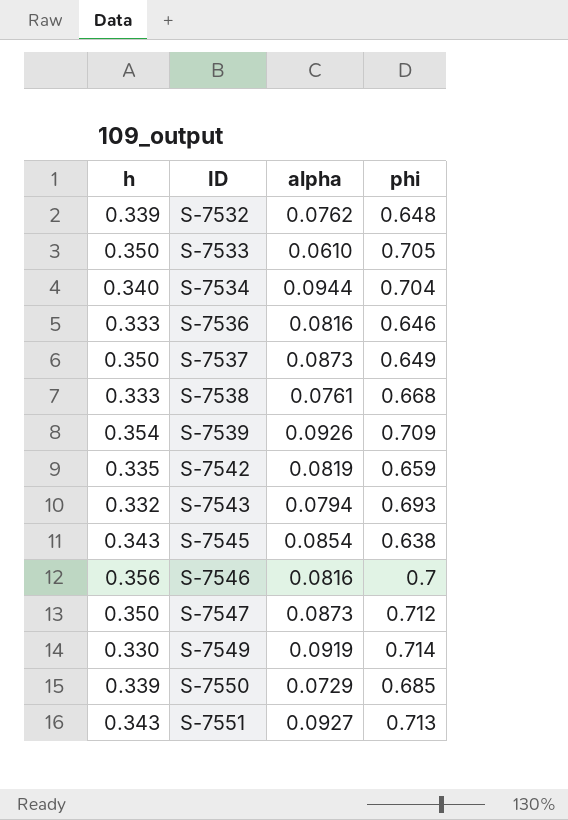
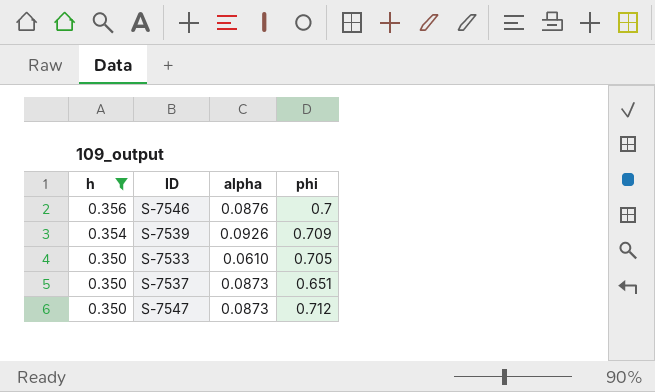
filter: none -> h >= 0.350
row order: ID ascending -> h descending
S-7546 | alpha: 0.0816 -> 0.0876
S-7537 | phi: 0.649 -> 0.651

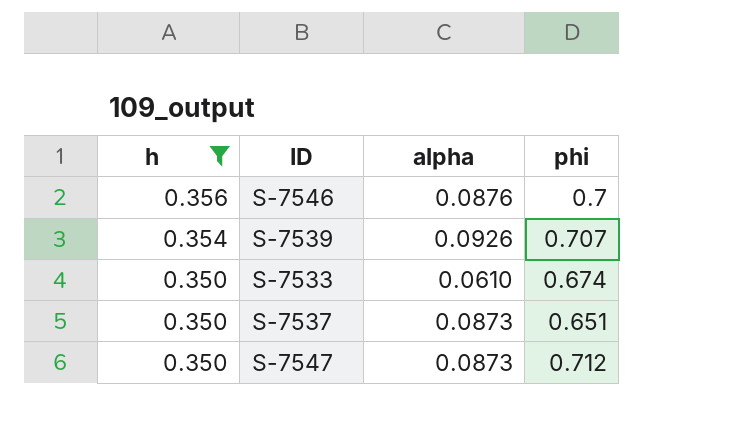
S-7539 | phi: 0.709 -> 0.707
S-7533 | phi: 0.705 -> 0.674

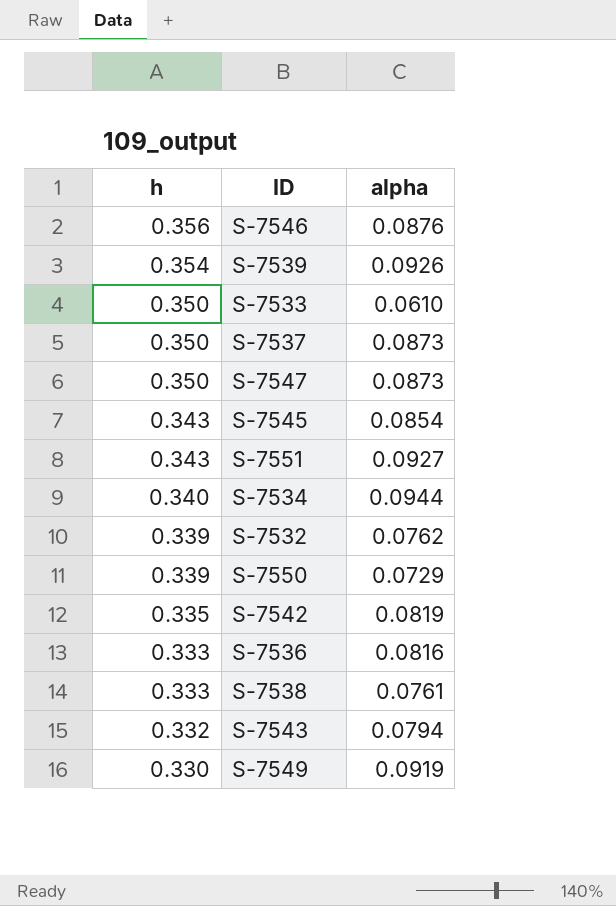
filter: h >= 0.350 -> none
column phi | position: 4 -> none

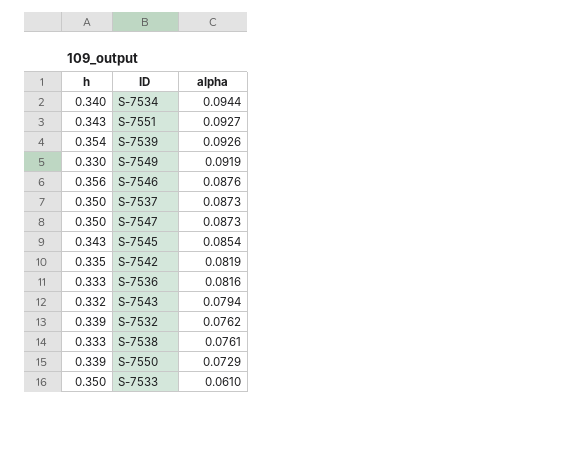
row order: h descending -> alpha descending

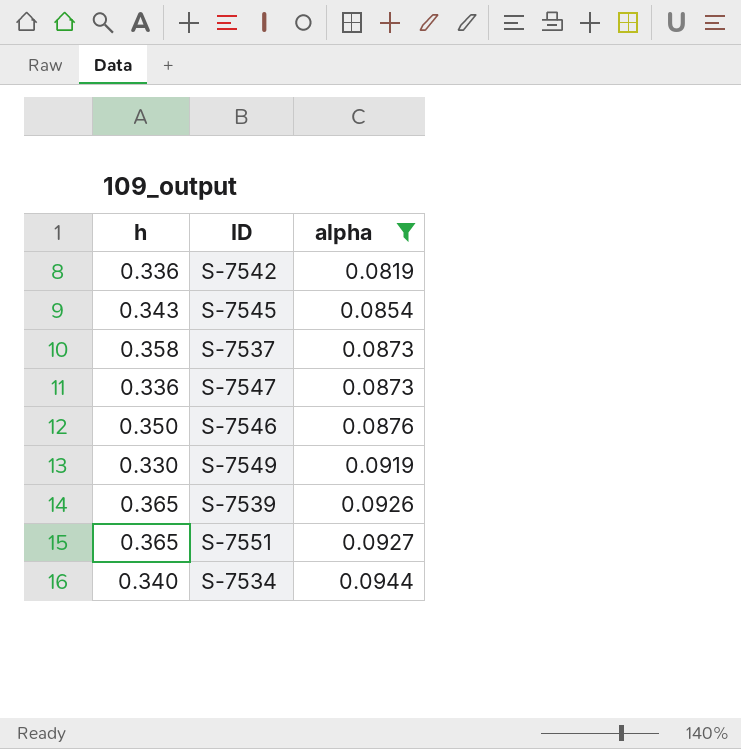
filter: none -> alpha >= 0.0819
row order: alpha descending -> alpha ascending
S-7542 | h: 0.335 -> 0.336
S-7537 | h: 0.350 -> 0.358
S-7547 | h: 0.350 -> 0.336
S-7546 | h: 0.356 -> 0.350
S-7539 | h: 0.354 -> 0.365
S-7551 | h: 0.343 -> 0.365

